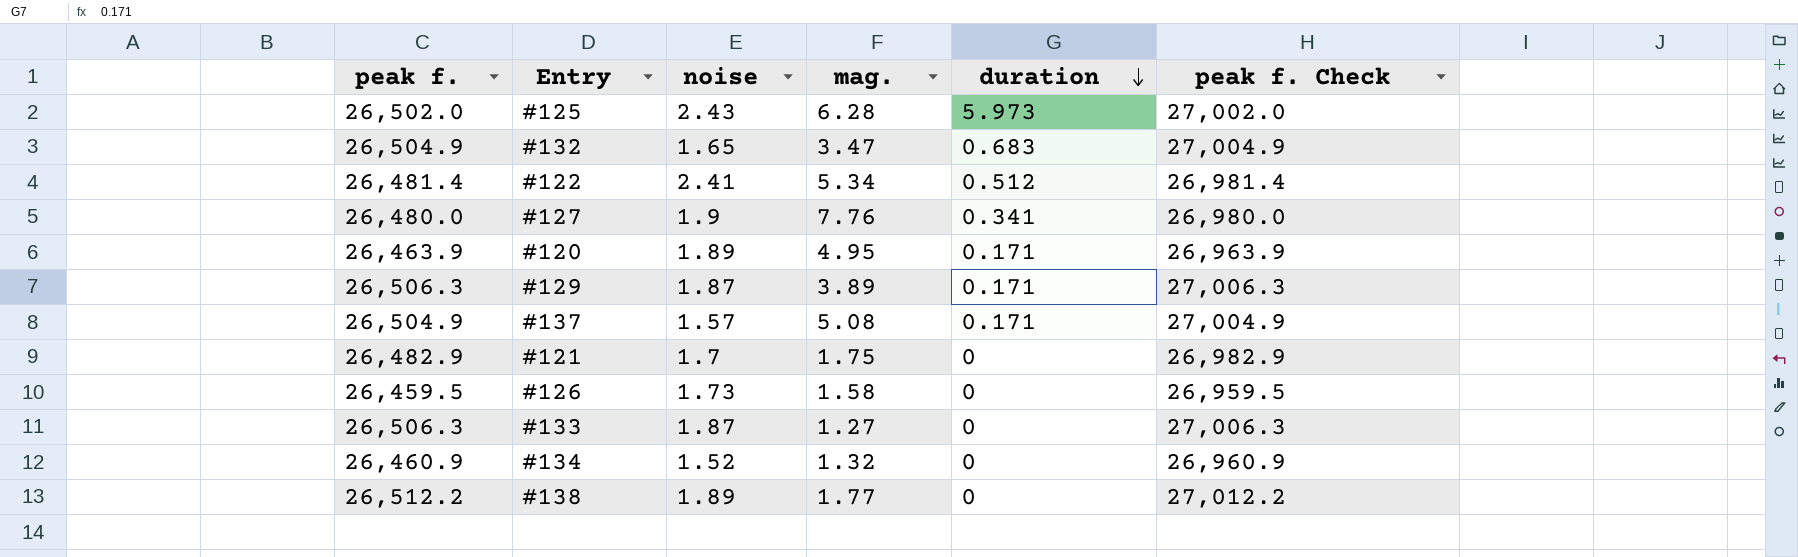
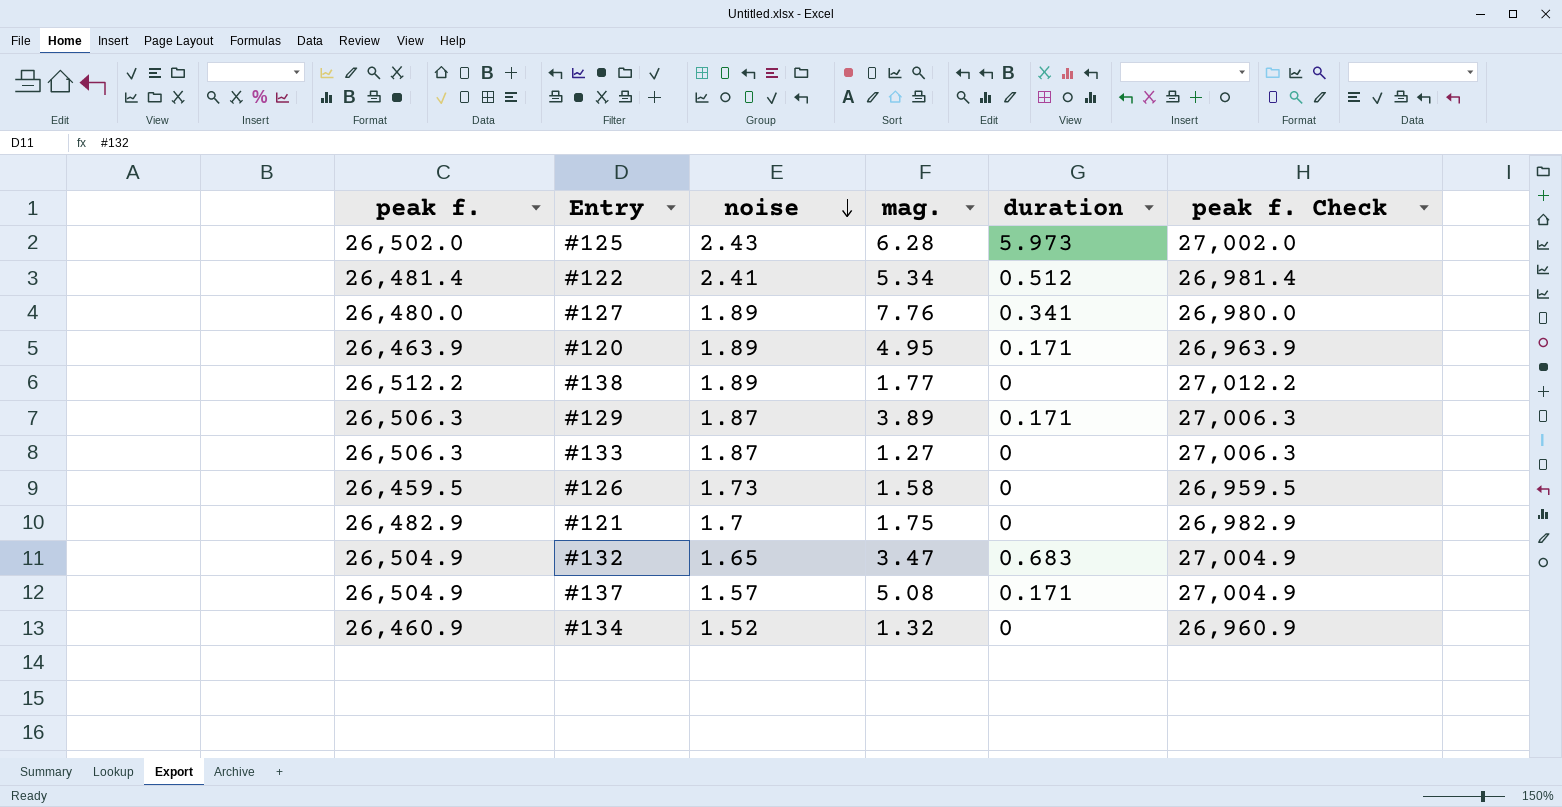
row order: duration descending -> noise descending
#127 | noise: 1.9 -> 1.89

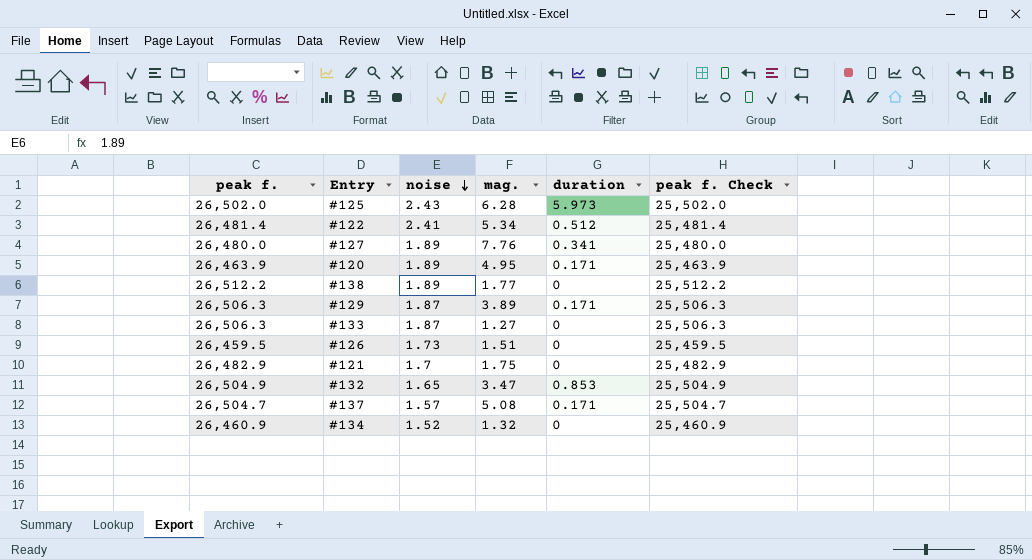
column peak f. Check | formula: [peak f.] + 500 -> [peak f.] - 1000
#126 | mag.: 1.58 -> 1.51
#132 | duration: 0.683 -> 0.853
#137 | peak f.: 26,504.9 -> 26,504.7

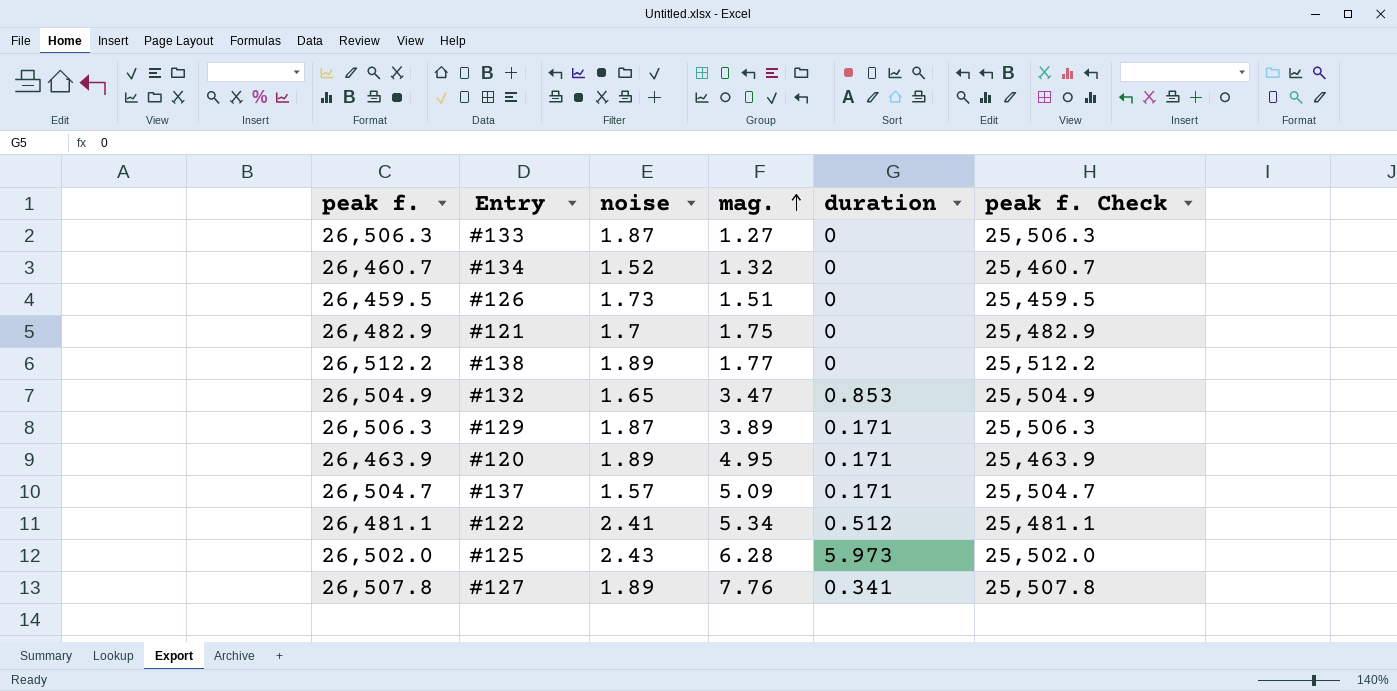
row order: noise descending -> mag. ascending
#134 | peak f.: 26,460.9 -> 26,460.7
#134 | peak f. Check: 25,460.9 -> 25,460.7
#137 | mag.: 5.08 -> 5.09
#122 | peak f.: 26,481.4 -> 26,481.1
#122 | peak f. Check: 25,481.4 -> 25,481.1
#127 | peak f.: 26,480.0 -> 26,507.8
#127 | peak f. Check: 25,480.0 -> 25,507.8

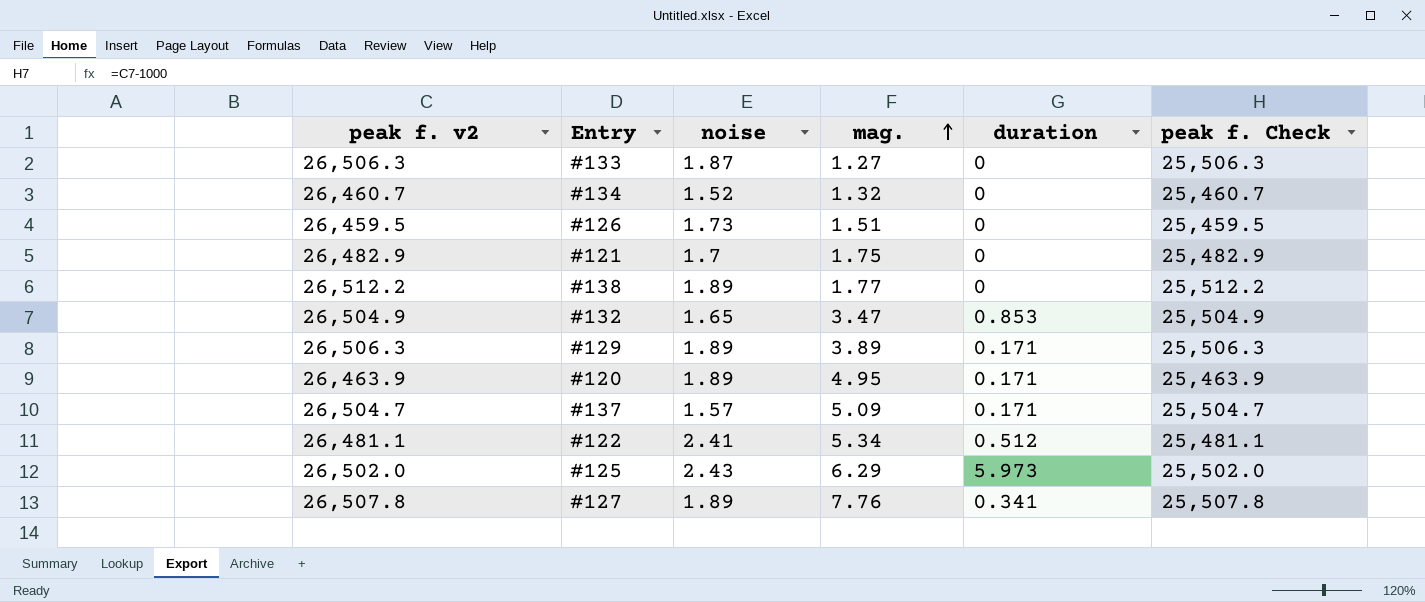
column name: peak f. -> peak f. v2
#129 | noise: 1.87 -> 1.89
#125 | mag.: 6.28 -> 6.29

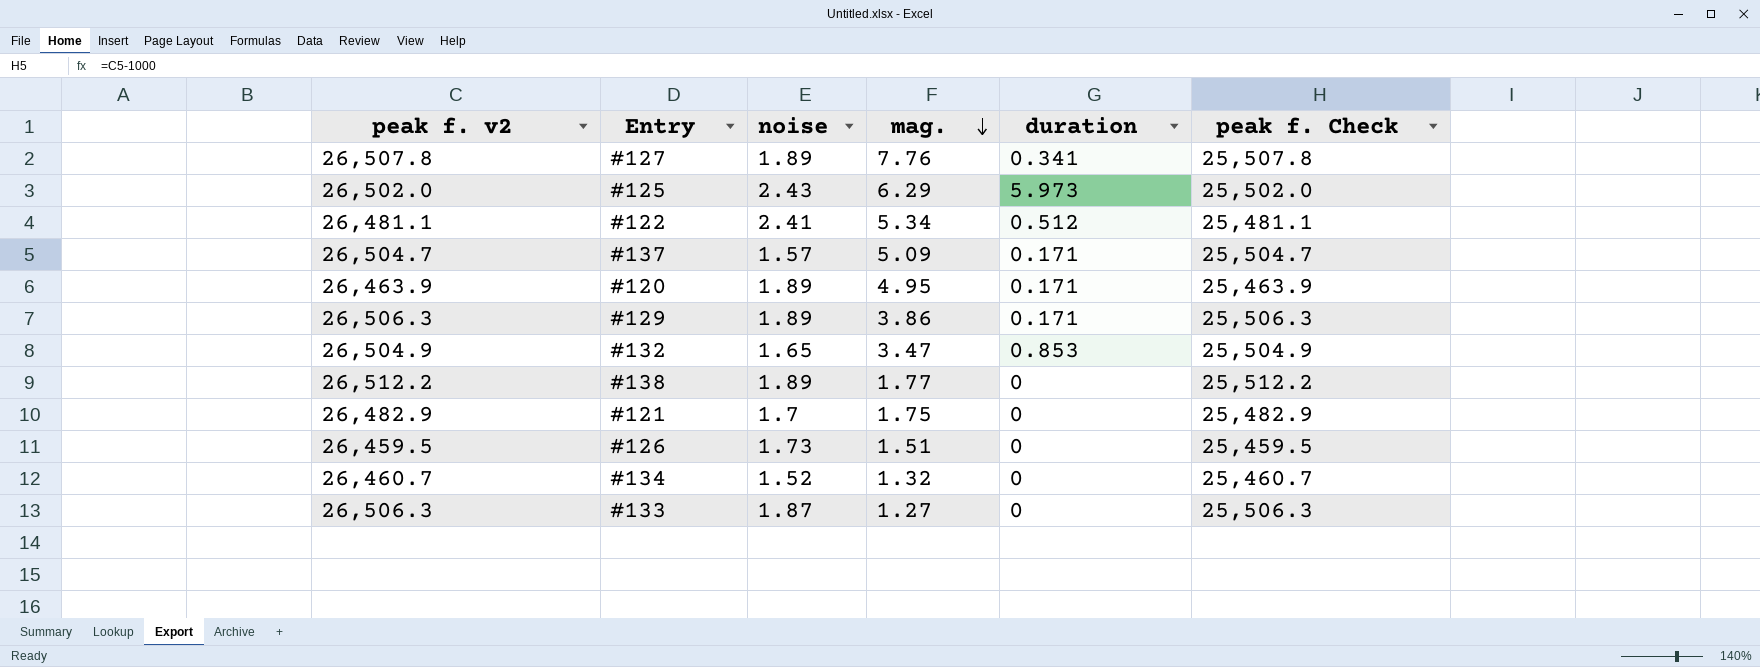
row order: mag. ascending -> mag. descending
#129 | mag.: 3.89 -> 3.86

